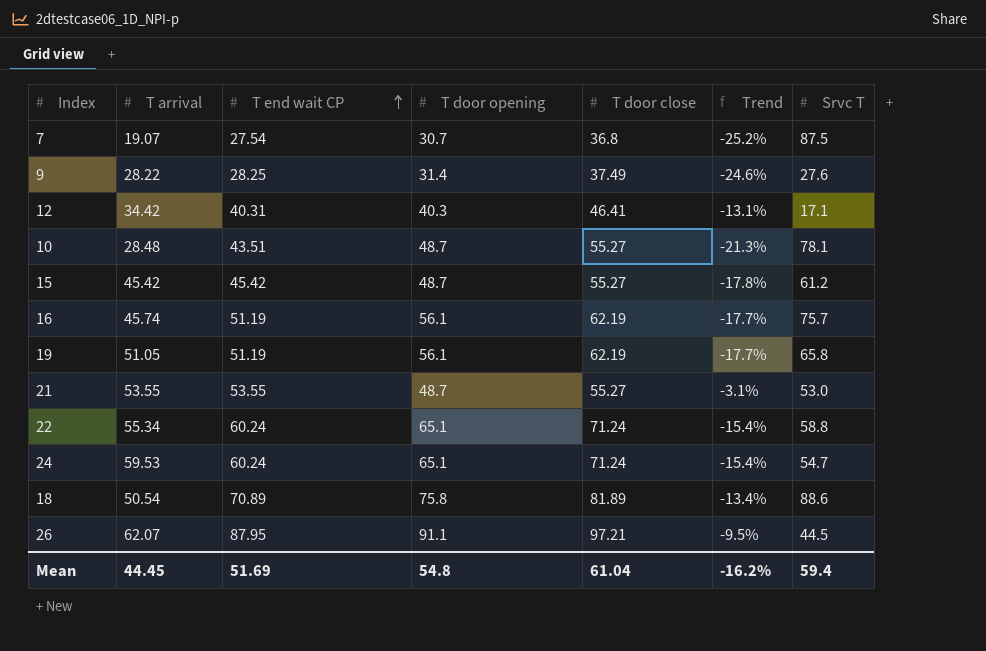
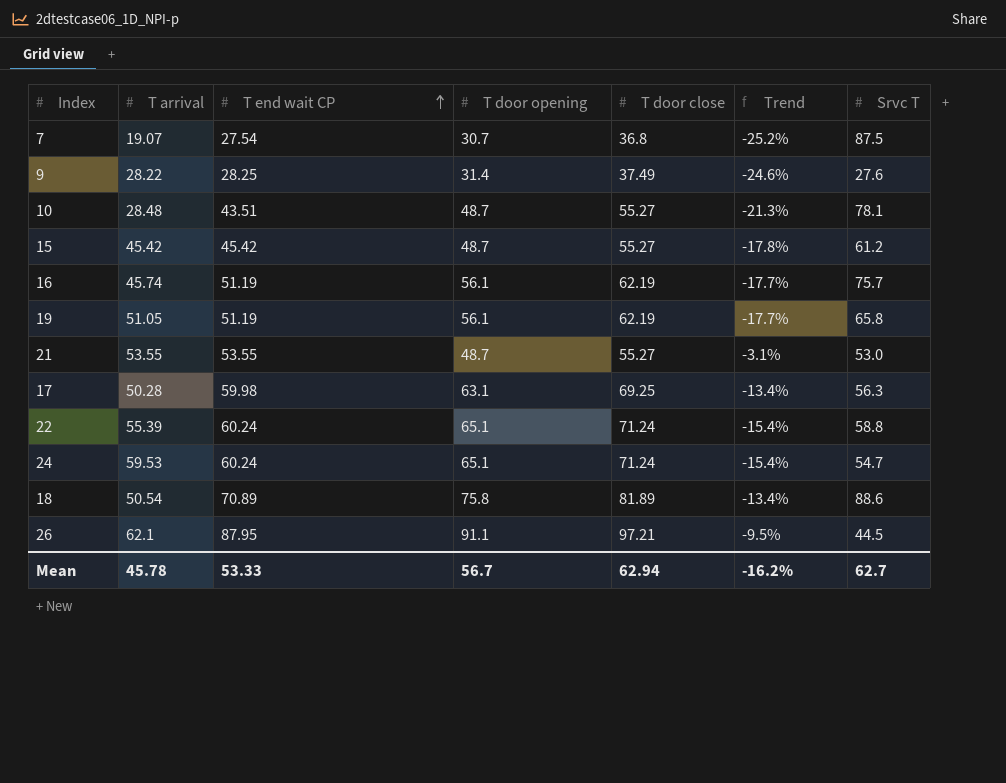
row 12: 34.42 | 40.31 | 40.3 | 46.41 | -13.1% | 17.1 -> none
row 17: none -> 50.28 | 59.98 | 63.1 | 69.25 | -13.4% | 56.3
22 | T arrival: 55.34 -> 55.39
26 | T arrival: 62.07 -> 62.1
Mean | T arrival: 44.45 -> 45.78
Mean | T end wait CP: 51.69 -> 53.33
Mean | T door opening: 54.8 -> 56.7
Mean | T door close: 61.04 -> 62.94
Mean | Srvc T: 59.4 -> 62.7

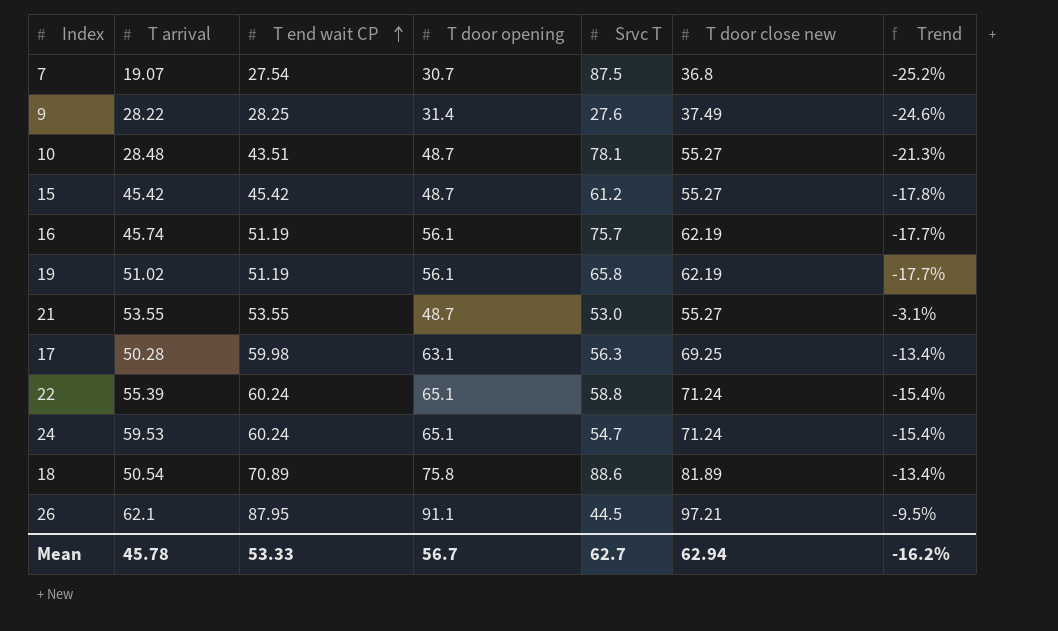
column Srvc T | position: 7 -> 5
column name: T door close -> T door close new
19 | T arrival: 51.05 -> 51.02

